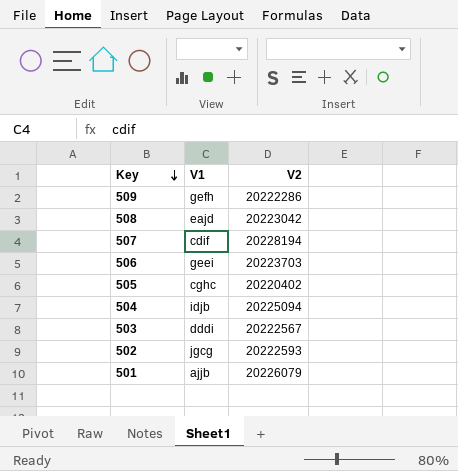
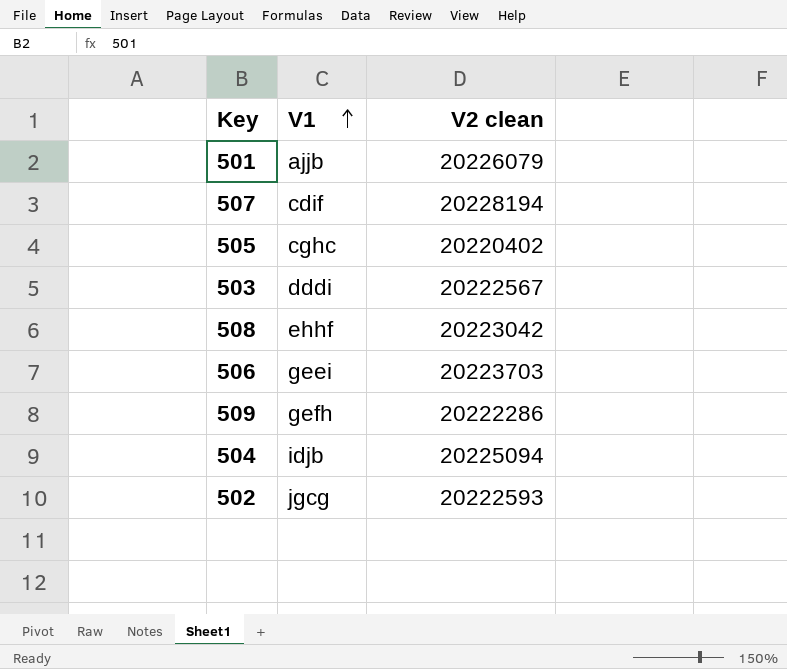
row order: Key descending -> V1 ascending
column name: V2 -> V2 clean
508 | V1: eajd -> ehhf

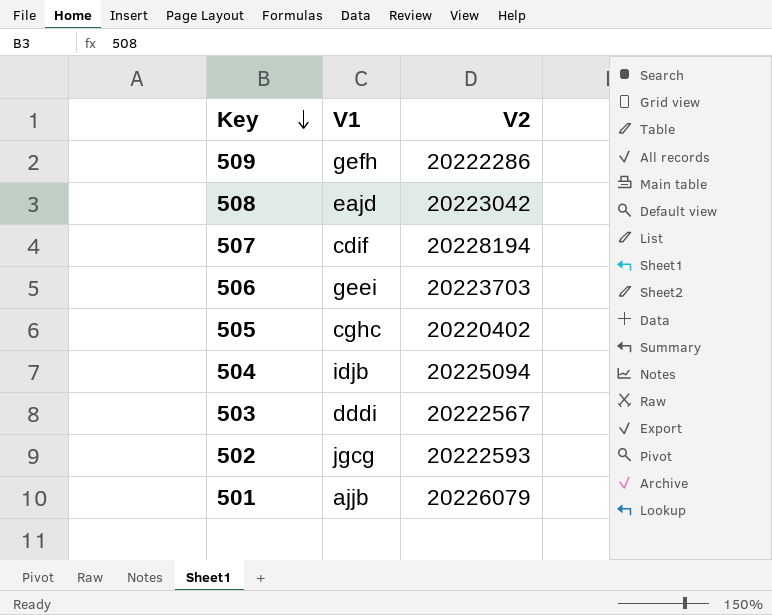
row order: V1 ascending -> Key descending
column name: V2 clean -> V2
508 | V1: ehhf -> eajd

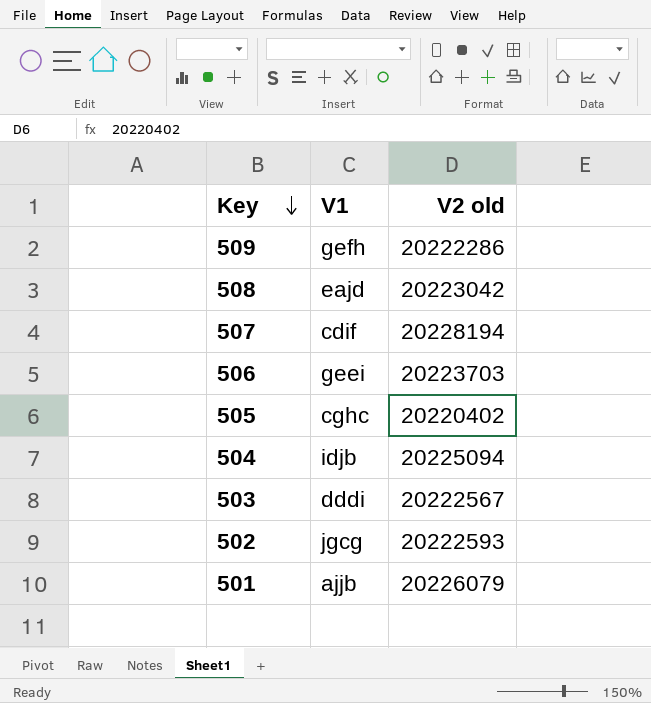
column name: V2 -> V2 old

